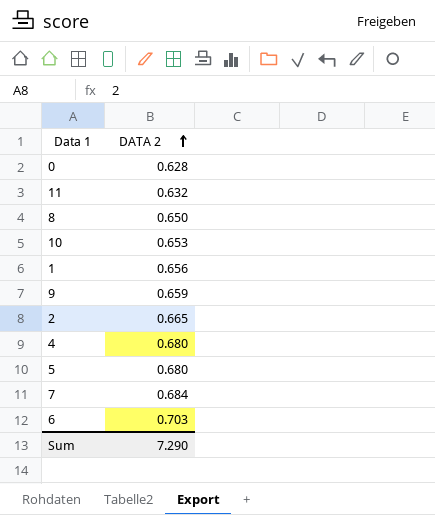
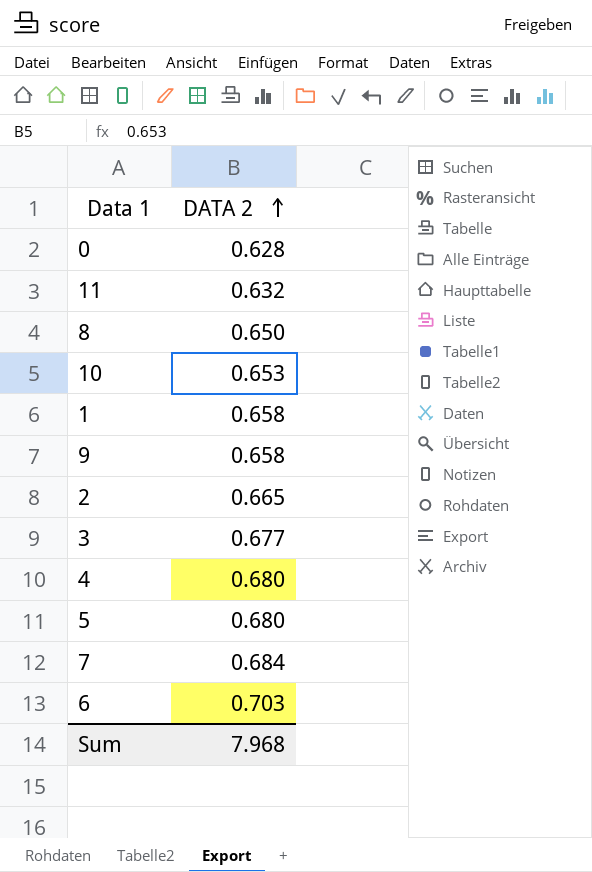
1 | DATA 2: 0.656 -> 0.658
9 | DATA 2: 0.659 -> 0.658
row 3: none -> 0.677
Sum | DATA 2: 7.290 -> 7.968

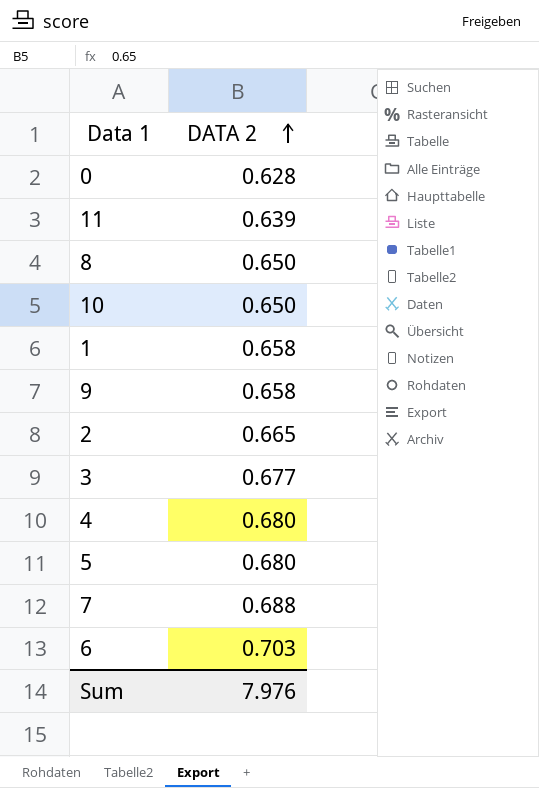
11 | DATA 2: 0.632 -> 0.639
10 | DATA 2: 0.653 -> 0.650
7 | DATA 2: 0.684 -> 0.688
Sum | DATA 2: 7.968 -> 7.976

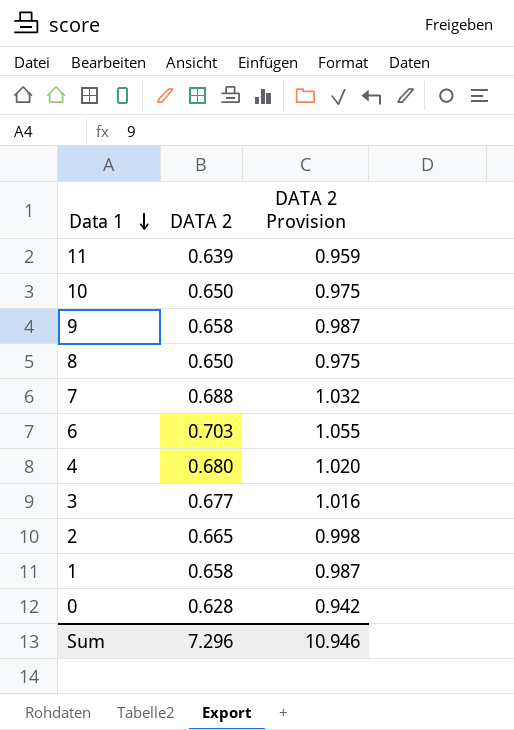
row order: DATA 2 ascending -> Data 1 descending
column DATA 2 Provision | formula: none -> [DATA 2] * 1.5
row 5: 0.680 -> none
Sum | DATA 2: 7.976 -> 7.296

